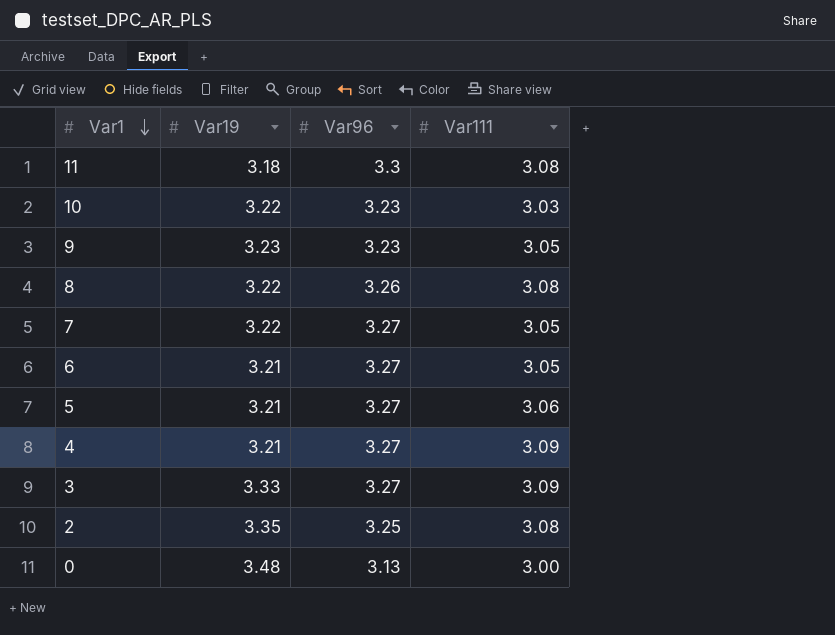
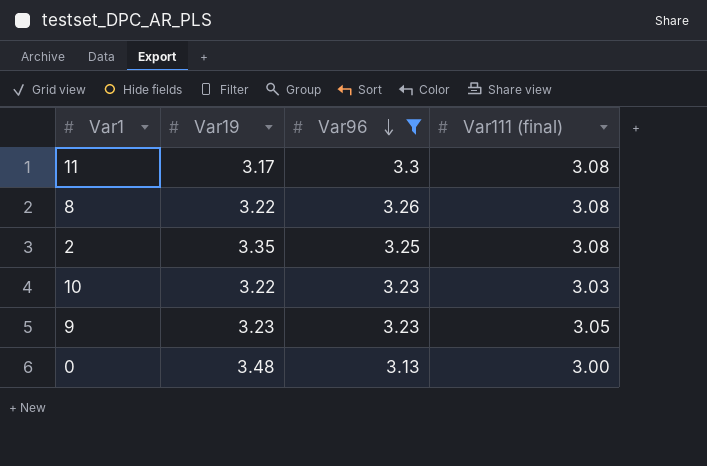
filter: none -> Var96 != 3.27
row order: Var1 descending -> Var96 descending
column name: Var111 -> Var111 (final)
11 | Var19: 3.18 -> 3.17

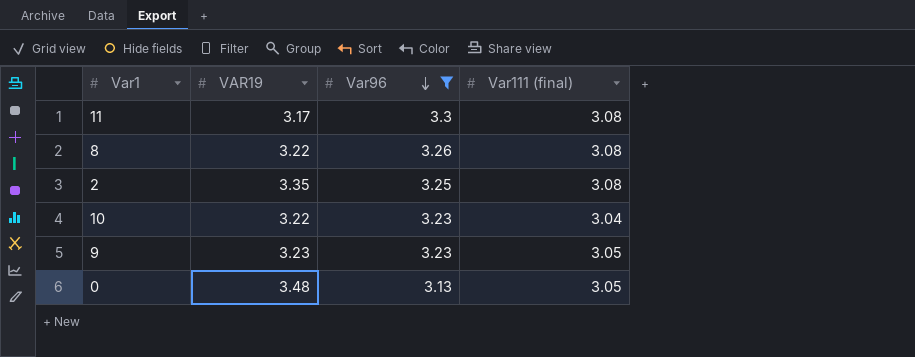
column name: Var19 -> VAR19
10 | Var111 (final): 3.03 -> 3.04
0 | Var111 (final): 3.00 -> 3.05

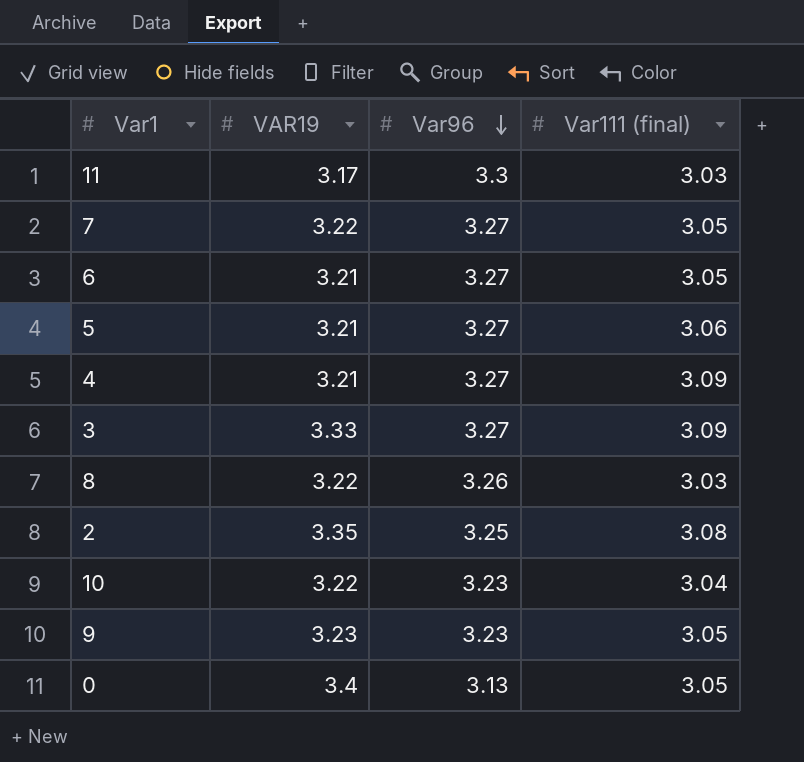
filter: Var96 != 3.27 -> none
11 | Var111 (final): 3.08 -> 3.03
8 | Var111 (final): 3.08 -> 3.03
0 | VAR19: 3.48 -> 3.4

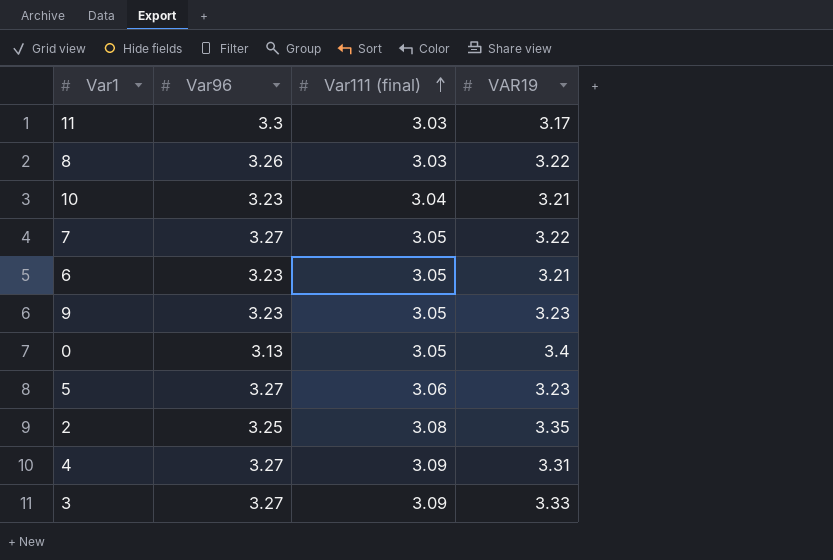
row order: Var96 descending -> Var111 (final) ascending
column VAR19 | position: 2 -> 4
10 | VAR19: 3.22 -> 3.21
6 | Var96: 3.27 -> 3.23
5 | VAR19: 3.21 -> 3.23
4 | VAR19: 3.21 -> 3.31

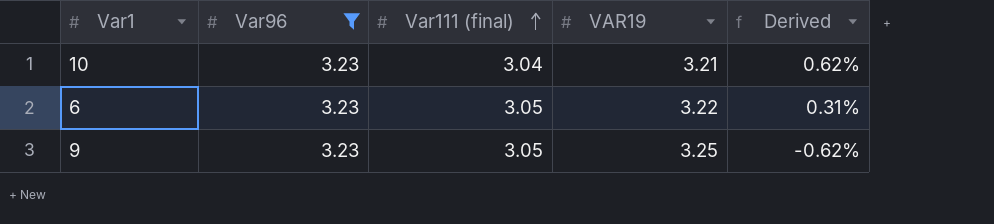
filter: none -> Var96 = 3.23
column Derived | formula: none -> ([Var96] - [VAR19]) / [VAR19]
6 | VAR19: 3.21 -> 3.22
9 | VAR19: 3.23 -> 3.25

